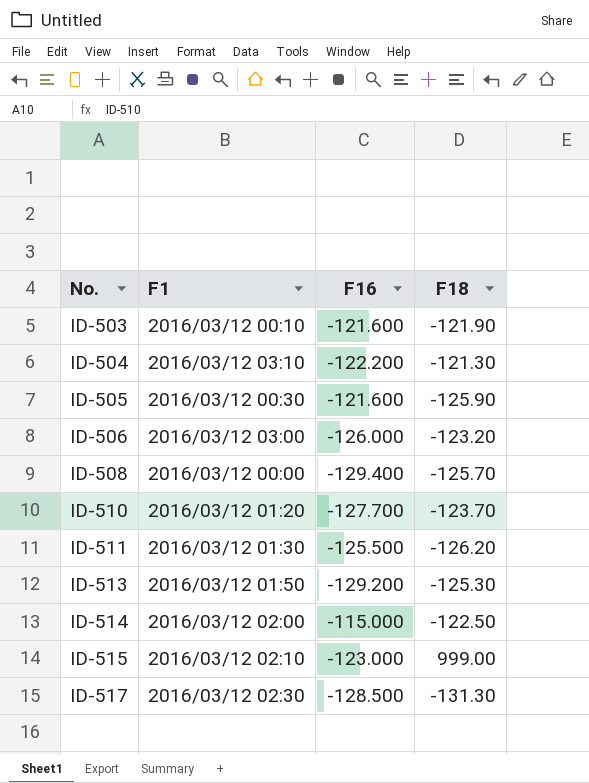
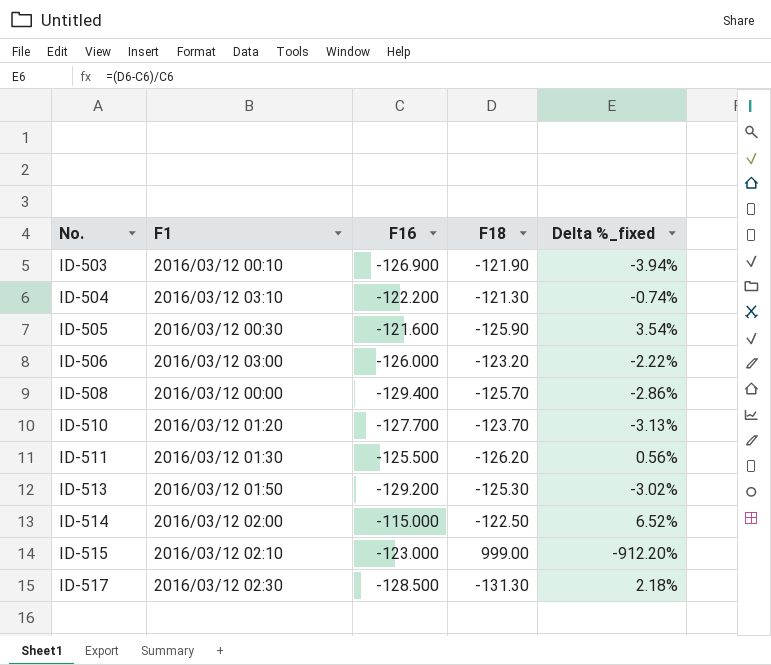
column Delta %_fixed | formula: none -> ([F18] - [F16]) / [F16]
ID-503 | F16: -121.600 -> -126.900

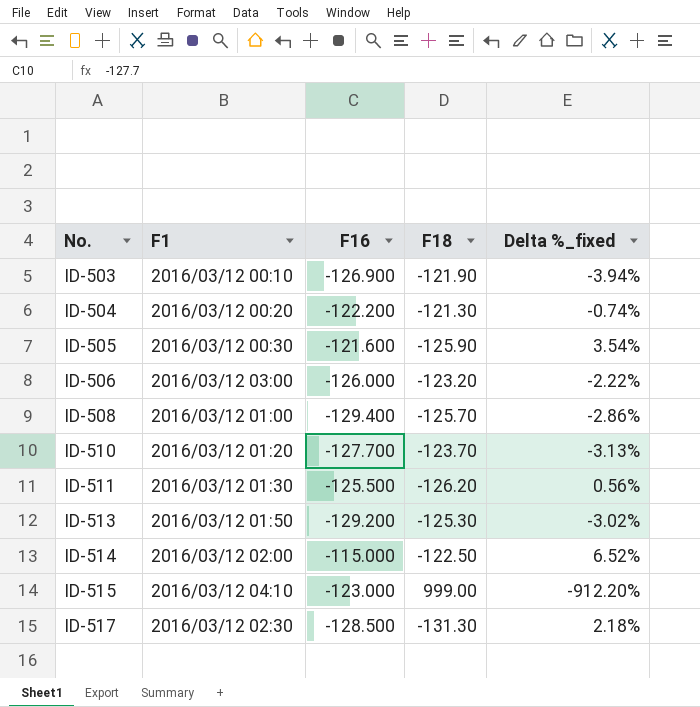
ID-504 | F1: 2016/03/12 03:10 -> 2016/03/12 00:20
ID-508 | F1: 2016/03/12 00:00 -> 2016/03/12 01:00
ID-515 | F1: 2016/03/12 02:10 -> 2016/03/12 04:10

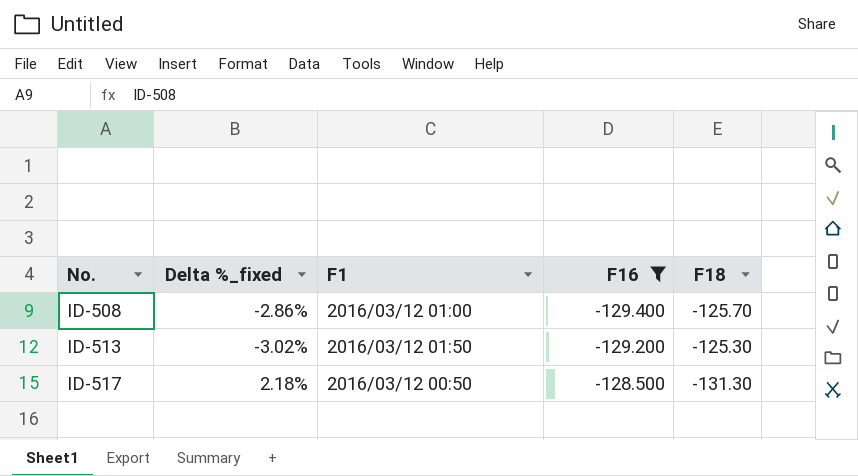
filter: none -> F16 <= -128.500
column Delta %_fixed | position: 5 -> 2
ID-517 | F1: 2016/03/12 02:30 -> 2016/03/12 00:50

